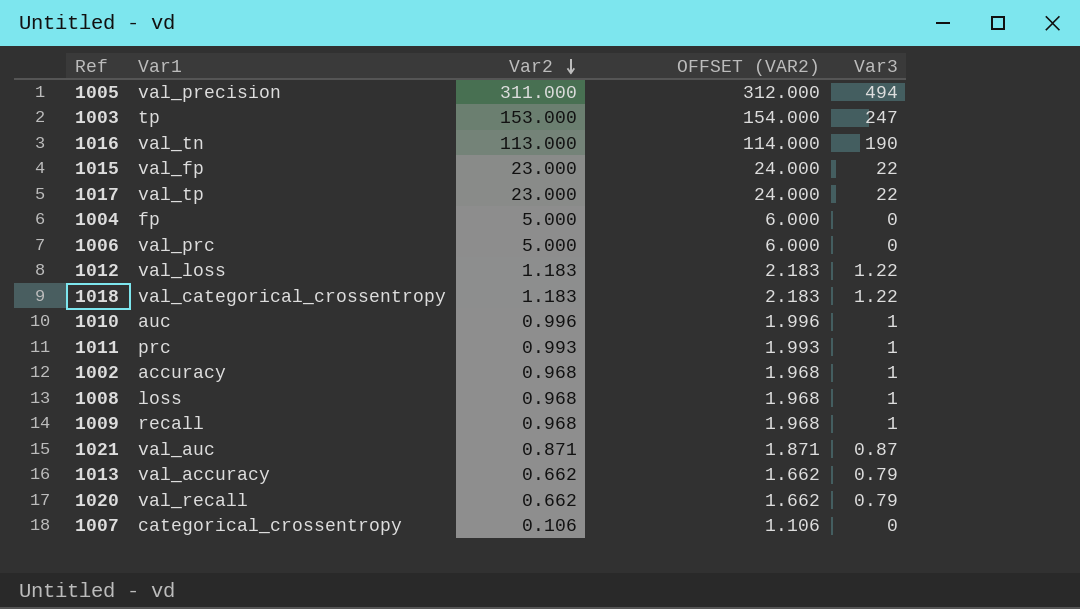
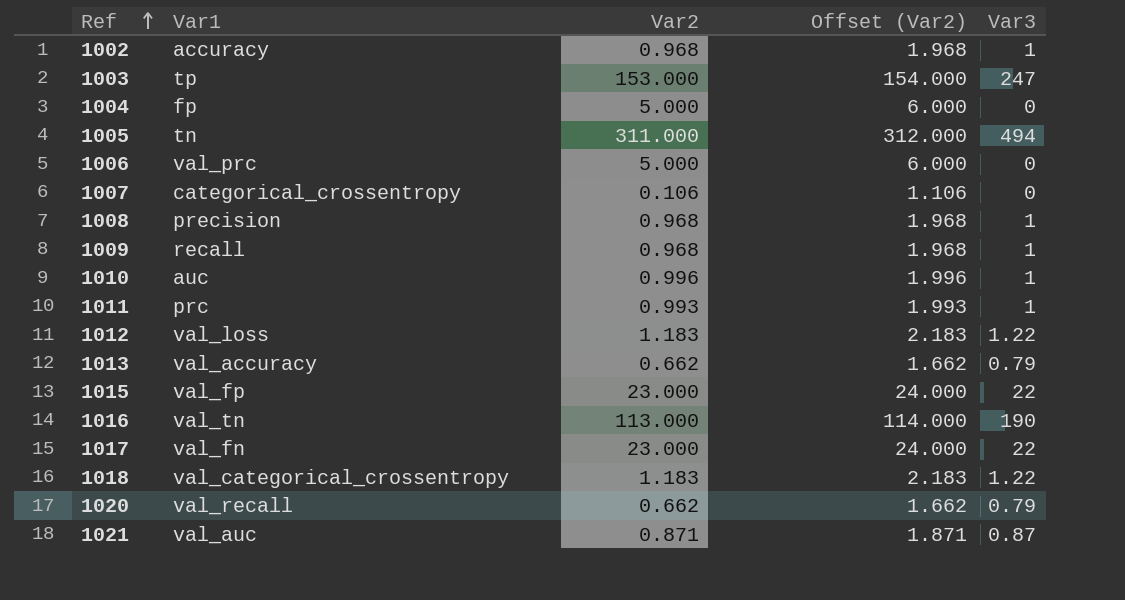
row order: Var2 descending -> Ref ascending
column name: OFFSET (VAR2) -> Offset (Var2)
1005 | Var1: val_precision -> tn
1008 | Var1: loss -> precision
1017 | Var1: val_tp -> val_fn

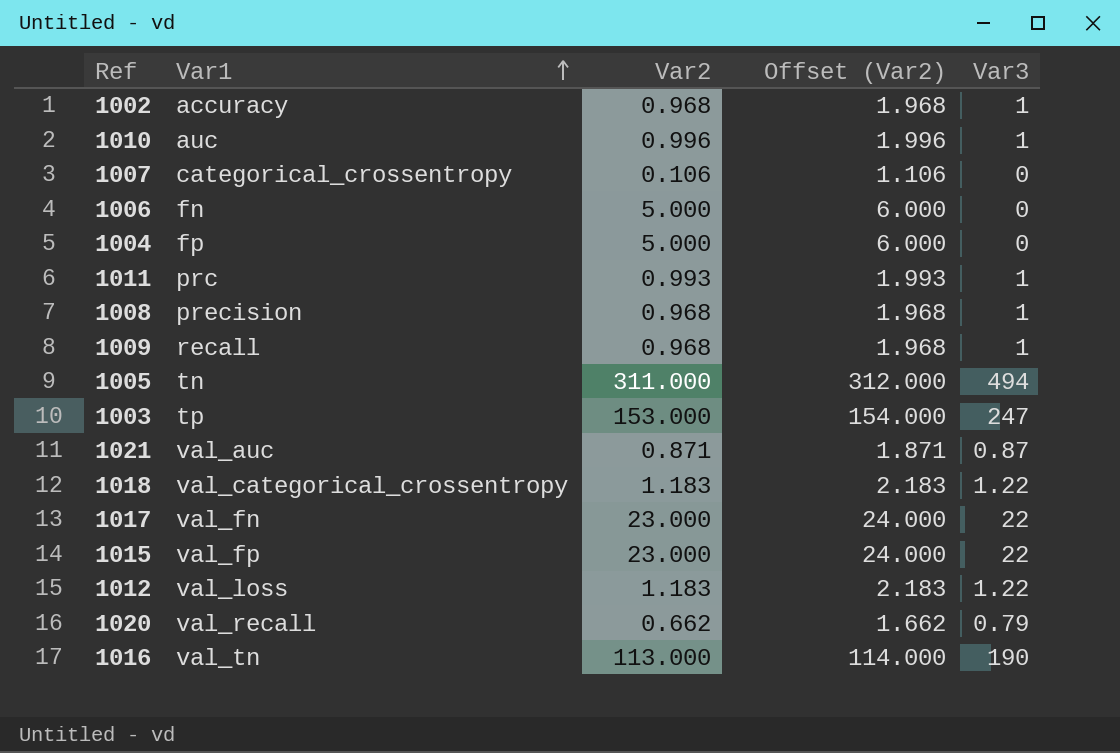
row order: Ref ascending -> Var1 ascending
row 1013: val_accuracy | 0.662 | 1.662 | 0.79 -> none
1006 | Var1: val_prc -> fn

